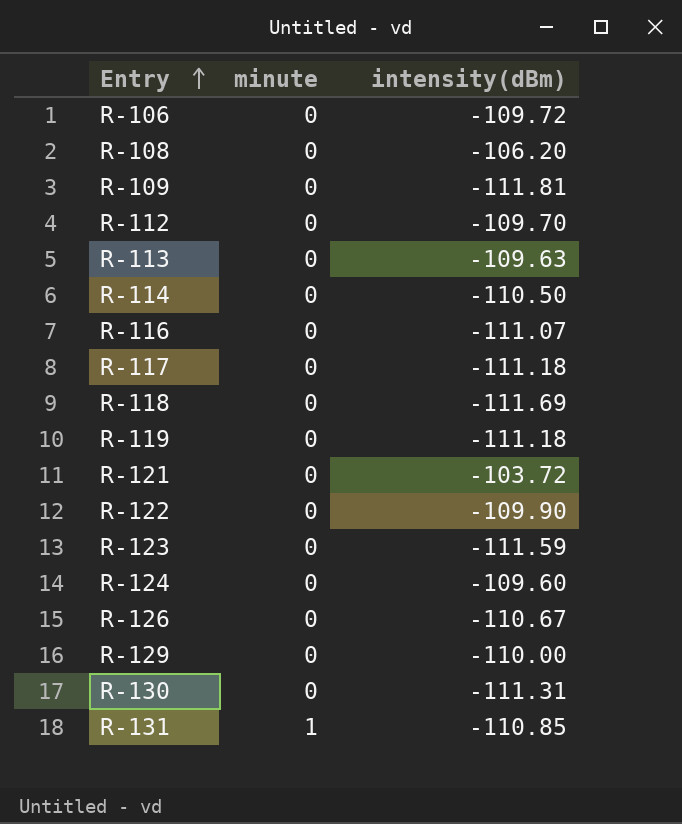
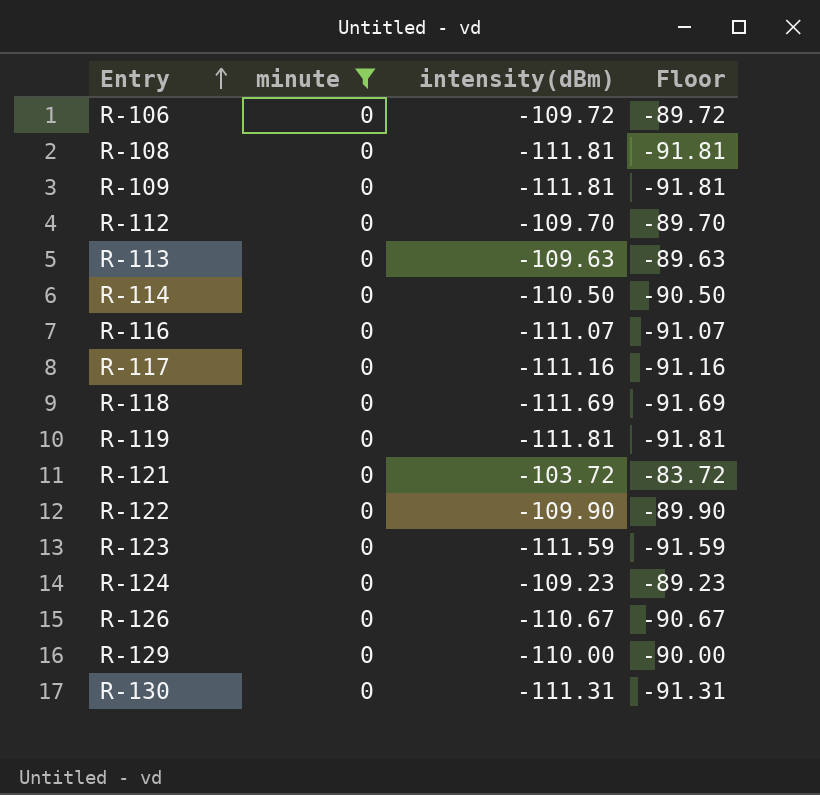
filter: none -> minute = 0
column Floor | formula: none -> [intensity(dBm)] + 20
R-108 | intensity(dBm): -106.20 -> -111.81
R-117 | intensity(dBm): -111.18 -> -111.16
R-119 | intensity(dBm): -111.18 -> -111.81
R-124 | intensity(dBm): -109.60 -> -109.23

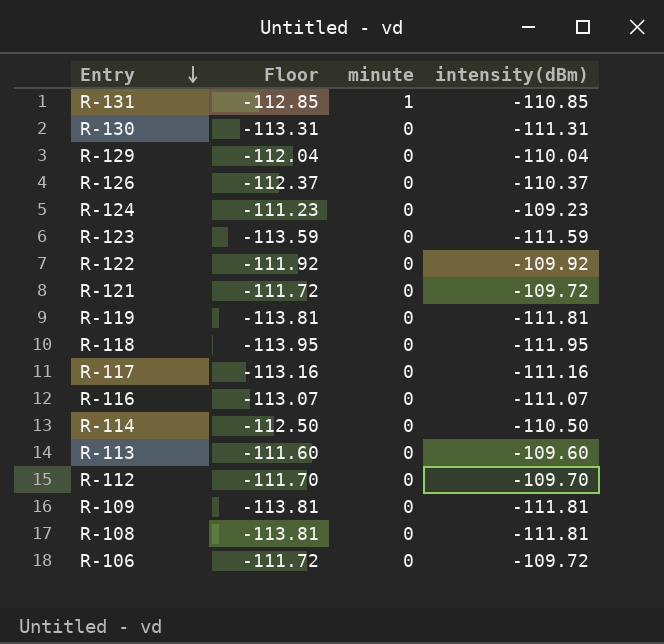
filter: minute = 0 -> none
row order: Entry ascending -> Entry descending
column Floor | formula: [intensity(dBm)] + 20 -> [intensity(dBm)] - 2
column Floor | position: 4 -> 2
R-129 | intensity(dBm): -110.00 -> -110.04
R-126 | intensity(dBm): -110.67 -> -110.37
R-122 | intensity(dBm): -109.90 -> -109.92
R-121 | intensity(dBm): -103.72 -> -109.72
R-118 | intensity(dBm): -111.69 -> -111.95
R-113 | intensity(dBm): -109.63 -> -109.60

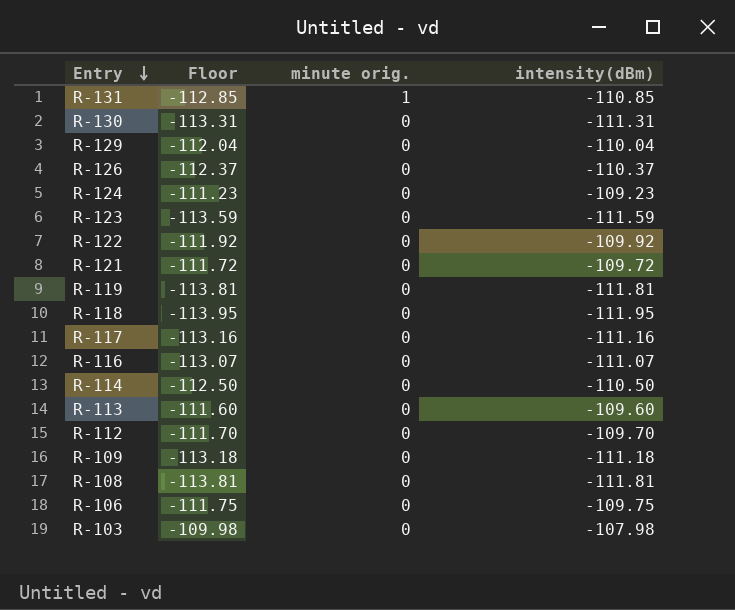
column name: minute -> minute orig.
R-109 | Floor: -113.81 -> -113.18
R-109 | intensity(dBm): -111.81 -> -111.18
R-106 | Floor: -111.72 -> -111.75
R-106 | intensity(dBm): -109.72 -> -109.75
row R-103: none -> -109.98 | 0 | -107.98

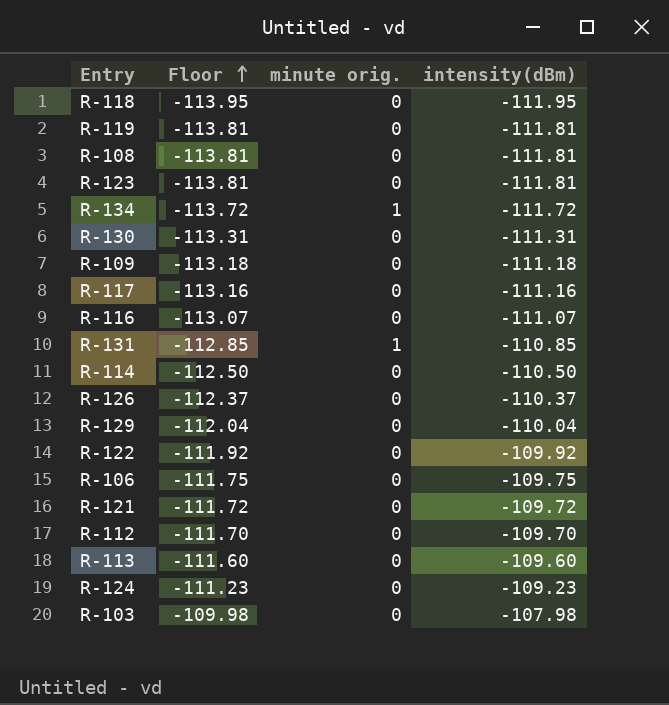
row order: Entry descending -> Floor ascending
R-123 | Floor: -113.59 -> -113.81
R-123 | intensity(dBm): -111.59 -> -111.81
row R-134: none -> -113.72 | 1 | -111.72

